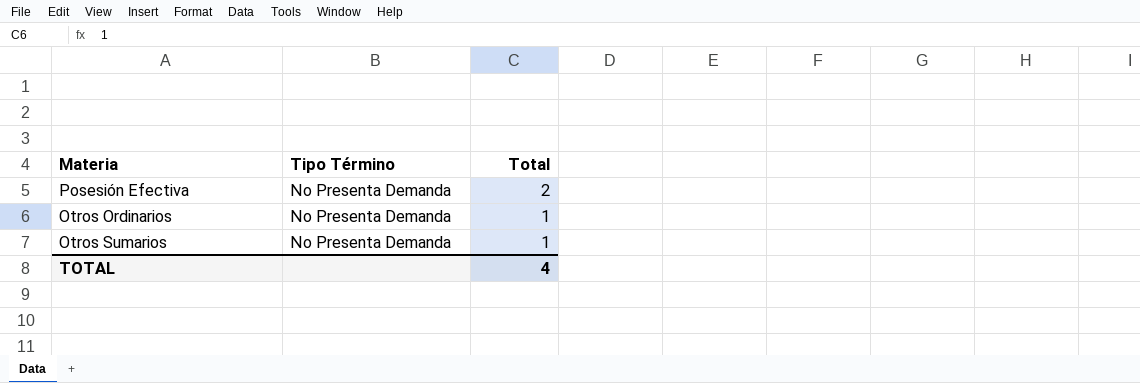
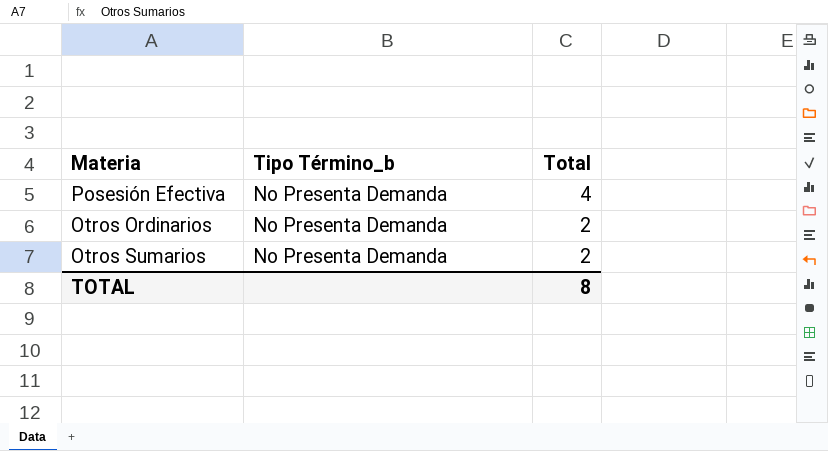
column name: Tipo Término -> Tipo Término_b
Posesión Efectiva | Total: 2 -> 4
Otros Ordinarios | Total: 1 -> 2
Otros Sumarios | Total: 1 -> 2
TOTAL | Total: 4 -> 8

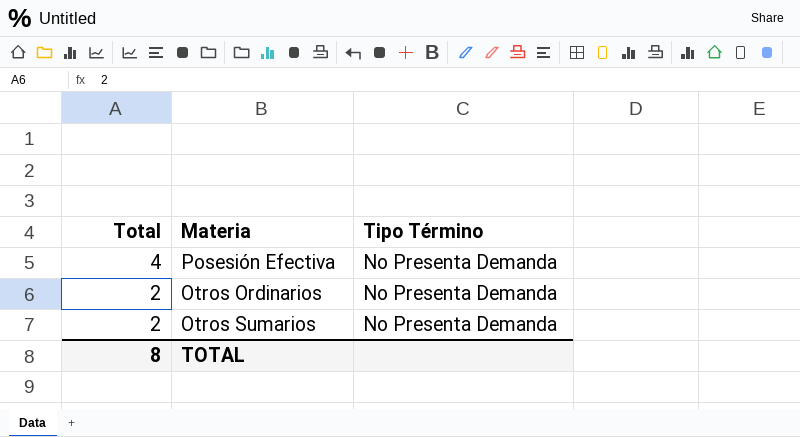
column Total | position: 3 -> 1
column name: Tipo Término_b -> Tipo Término

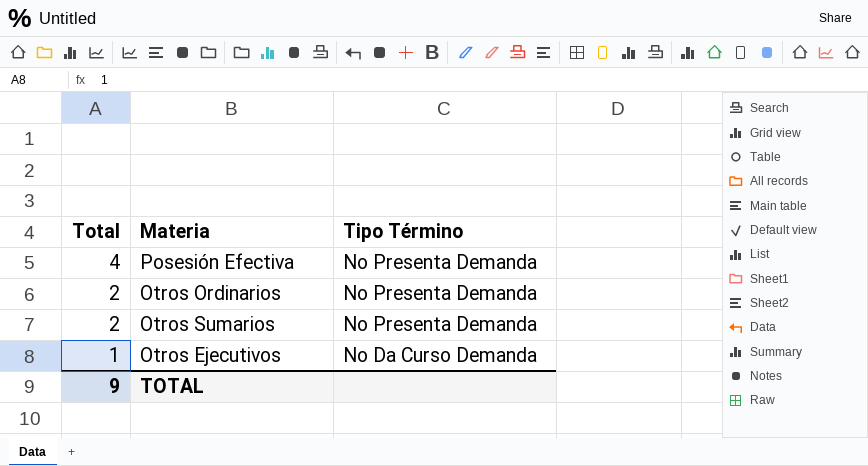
row Otros Ejecutivos: none -> 1 | No Da Curso Demanda
TOTAL | Total: 8 -> 9

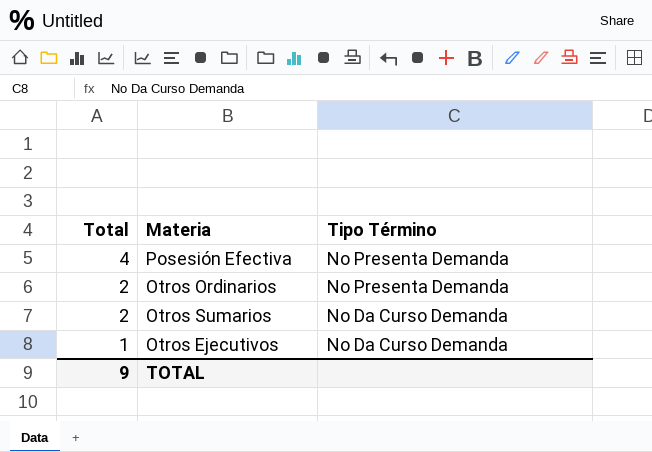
Otros Sumarios | Tipo Término: No Presenta Demanda -> No Da Curso Demanda

